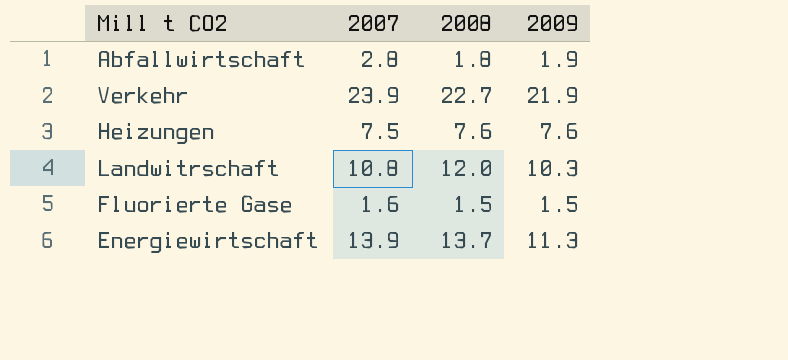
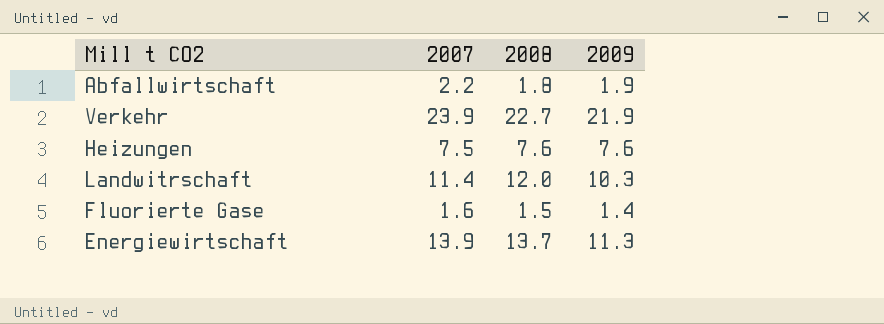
Abfallwirtschaft | 2007: 2.8 -> 2.2
Landwitrschaft | 2007: 10.8 -> 11.4
Fluorierte Gase | 2009: 1.5 -> 1.4

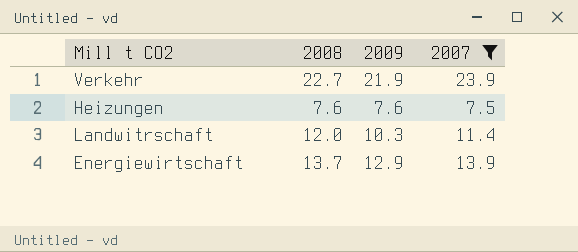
filter: none -> 2007 >= 7.5
column 2007 | position: 2 -> 4
Energiewirtschaft | 2009: 11.3 -> 12.9

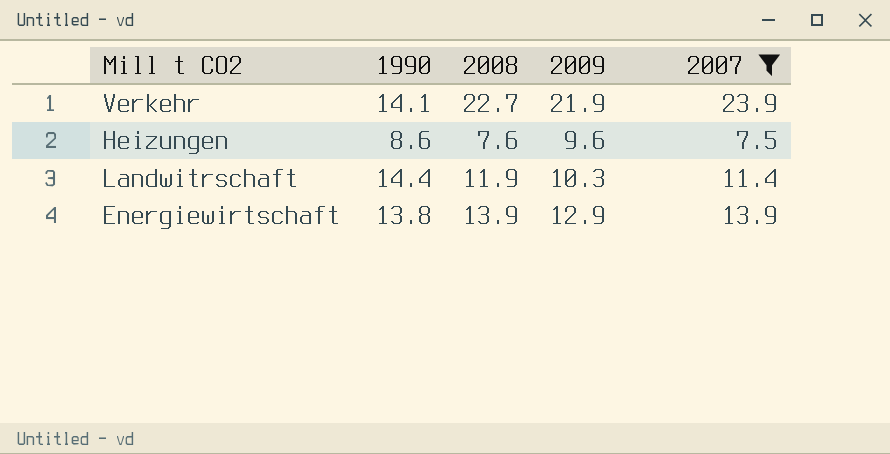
column 1990 | position: none -> 2
Heizungen | 2009: 7.6 -> 9.6
Landwitrschaft | 2008: 12.0 -> 11.9
Energiewirtschaft | 2008: 13.7 -> 13.9

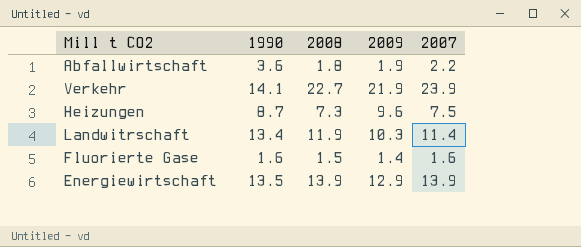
filter: 2007 >= 7.5 -> none
Heizungen | 1990: 8.6 -> 8.7
Heizungen | 2008: 7.6 -> 7.3
Landwitrschaft | 1990: 14.4 -> 13.4
Energiewirtschaft | 1990: 13.8 -> 13.5

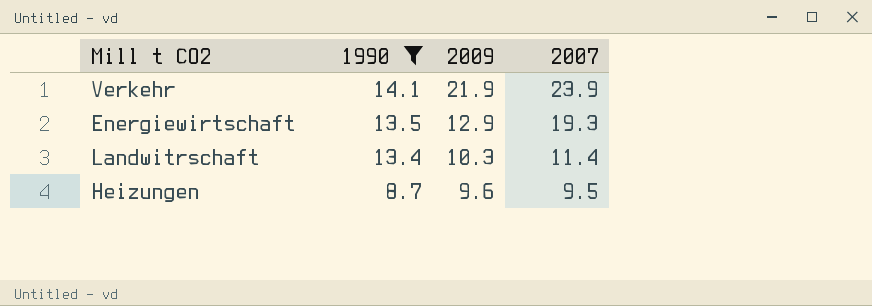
filter: none -> 1990 >= 8.7
row order: none -> 1990 descending
column 2008 | position: 3 -> none
Energiewirtschaft | 2007: 13.9 -> 19.3
Heizungen | 2007: 7.5 -> 9.5

